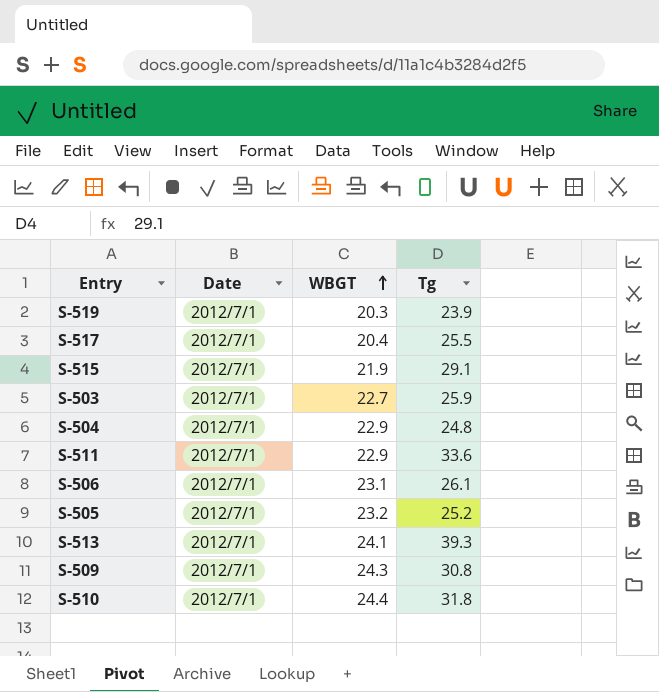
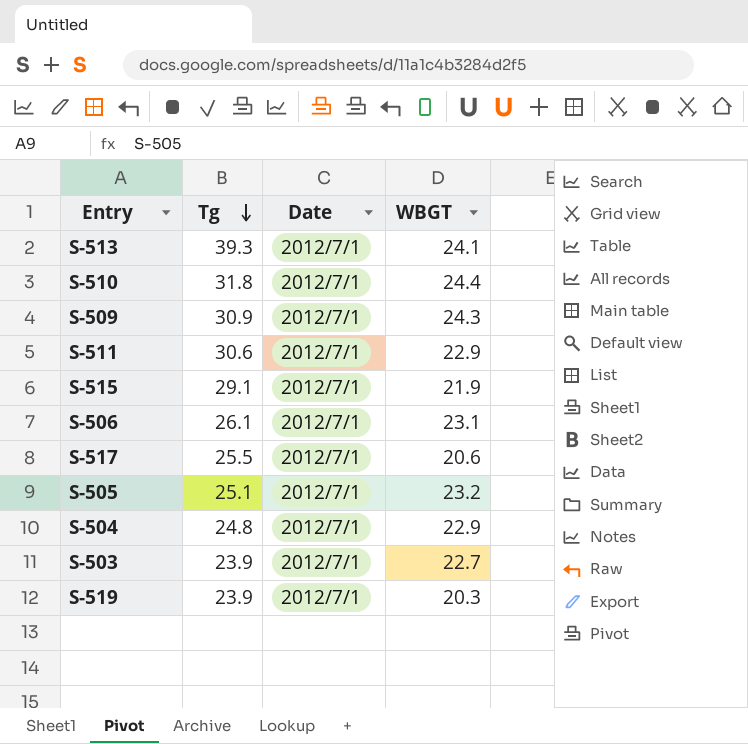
row order: WBGT ascending -> Tg descending
column Tg | position: 4 -> 2
S-509 | Tg: 30.8 -> 30.9
S-511 | Tg: 33.6 -> 30.6
S-517 | WBGT: 20.4 -> 20.6
S-505 | Tg: 25.2 -> 25.1
S-503 | Tg: 25.9 -> 23.9

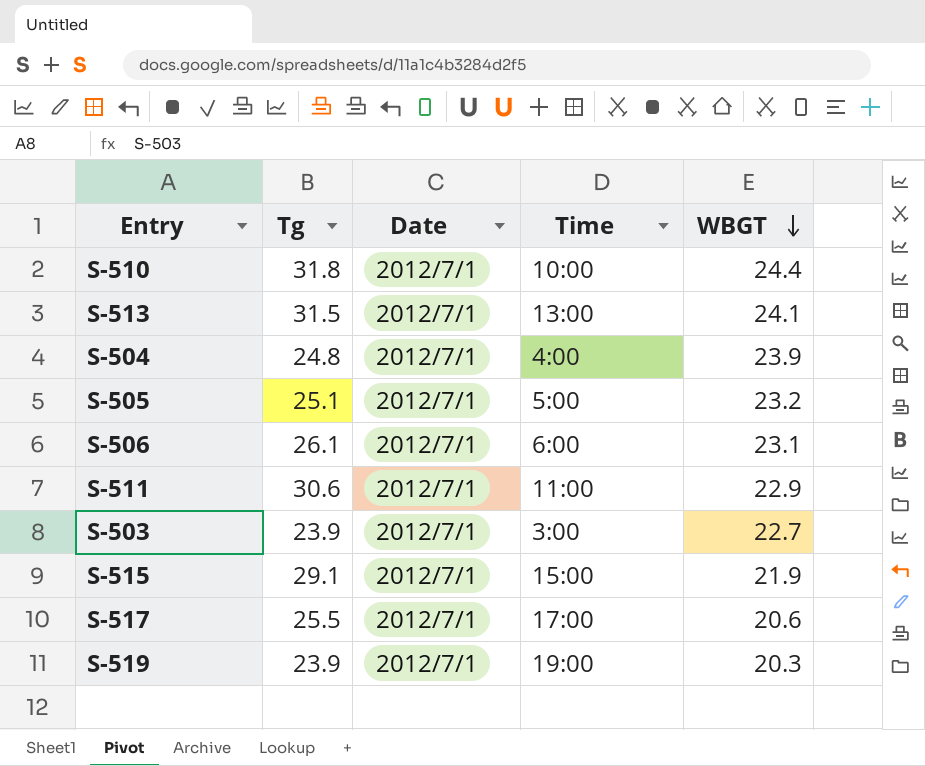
row order: Tg descending -> WBGT descending
column Time | position: none -> 4
row S-509: 30.9 | 2012/7/1 | 24.3 -> none
S-513 | Tg: 39.3 -> 31.5
S-504 | WBGT: 22.9 -> 23.9

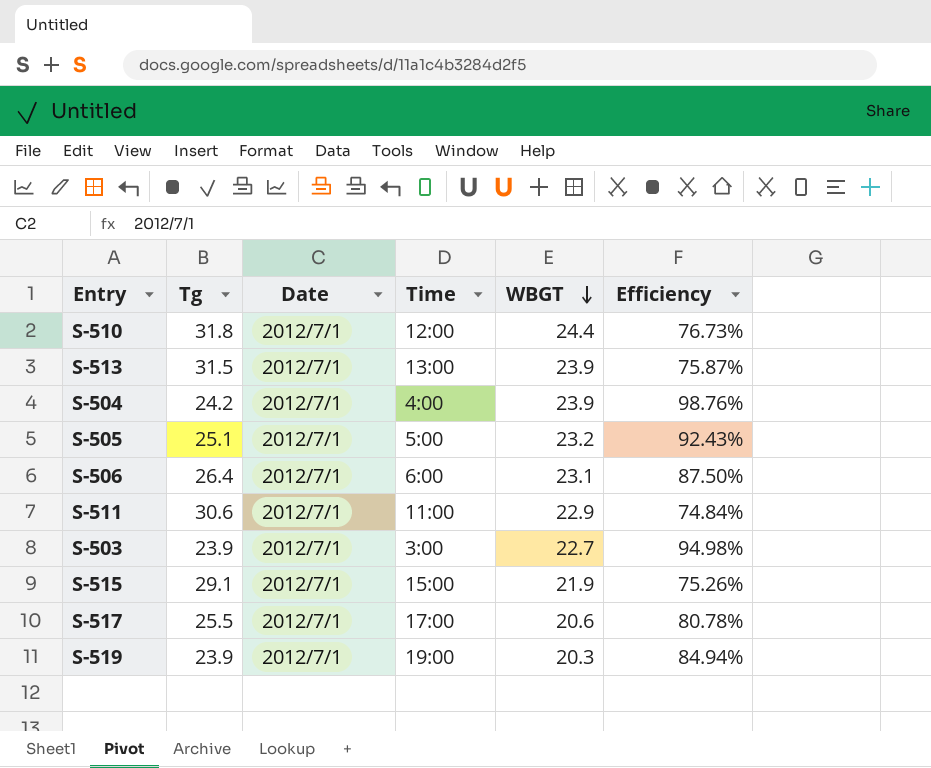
column Efficiency | formula: none -> [WBGT] / [Tg]
S-510 | Time: 10:00 -> 12:00
S-513 | WBGT: 24.1 -> 23.9
S-504 | Tg: 24.8 -> 24.2
S-506 | Tg: 26.1 -> 26.4

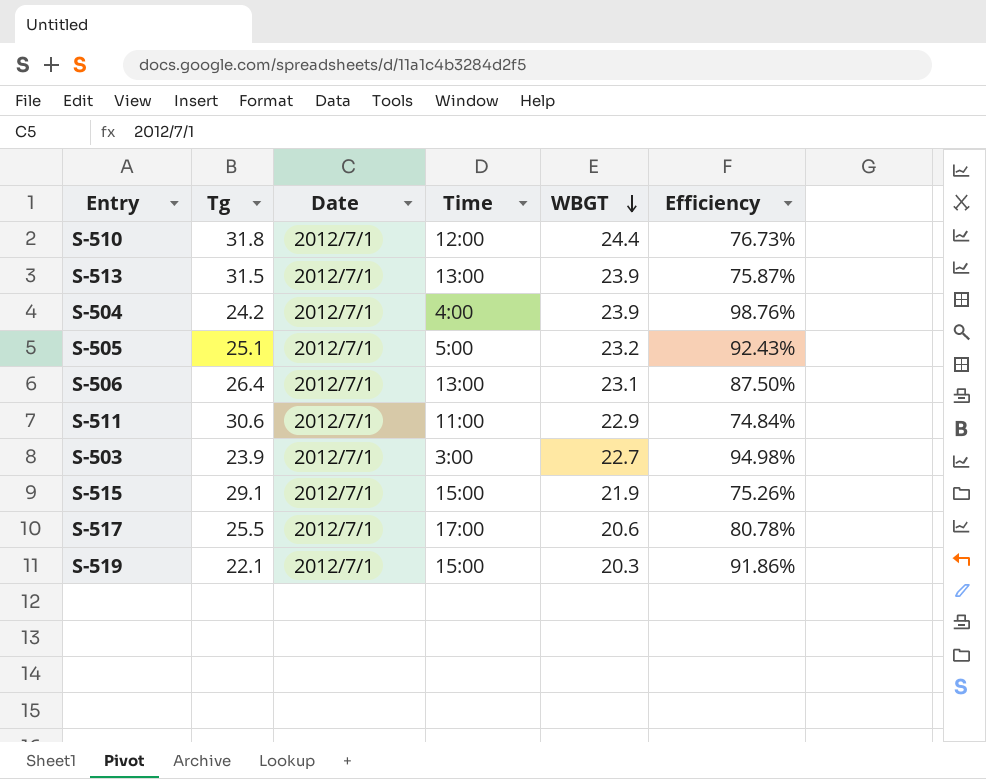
S-506 | Time: 6:00 -> 13:00
S-519 | Tg: 23.9 -> 22.1
S-519 | Time: 19:00 -> 15:00
S-519 | Efficiency: 84.94% -> 91.86%

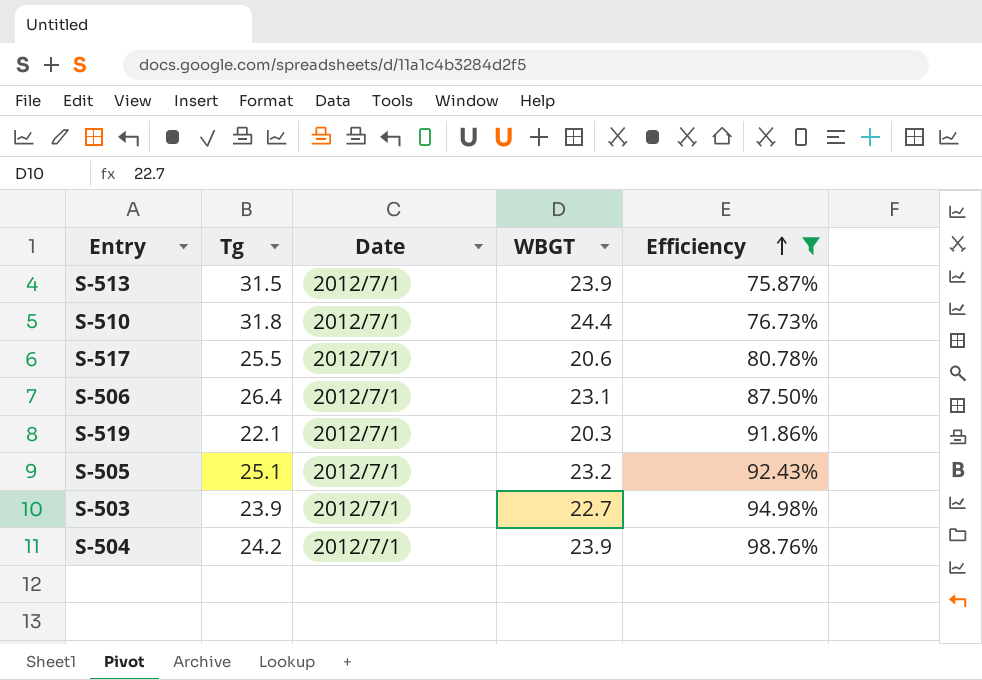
filter: none -> Efficiency >= 75.87%
row order: WBGT descending -> Efficiency ascending
column Time | position: 4 -> none

